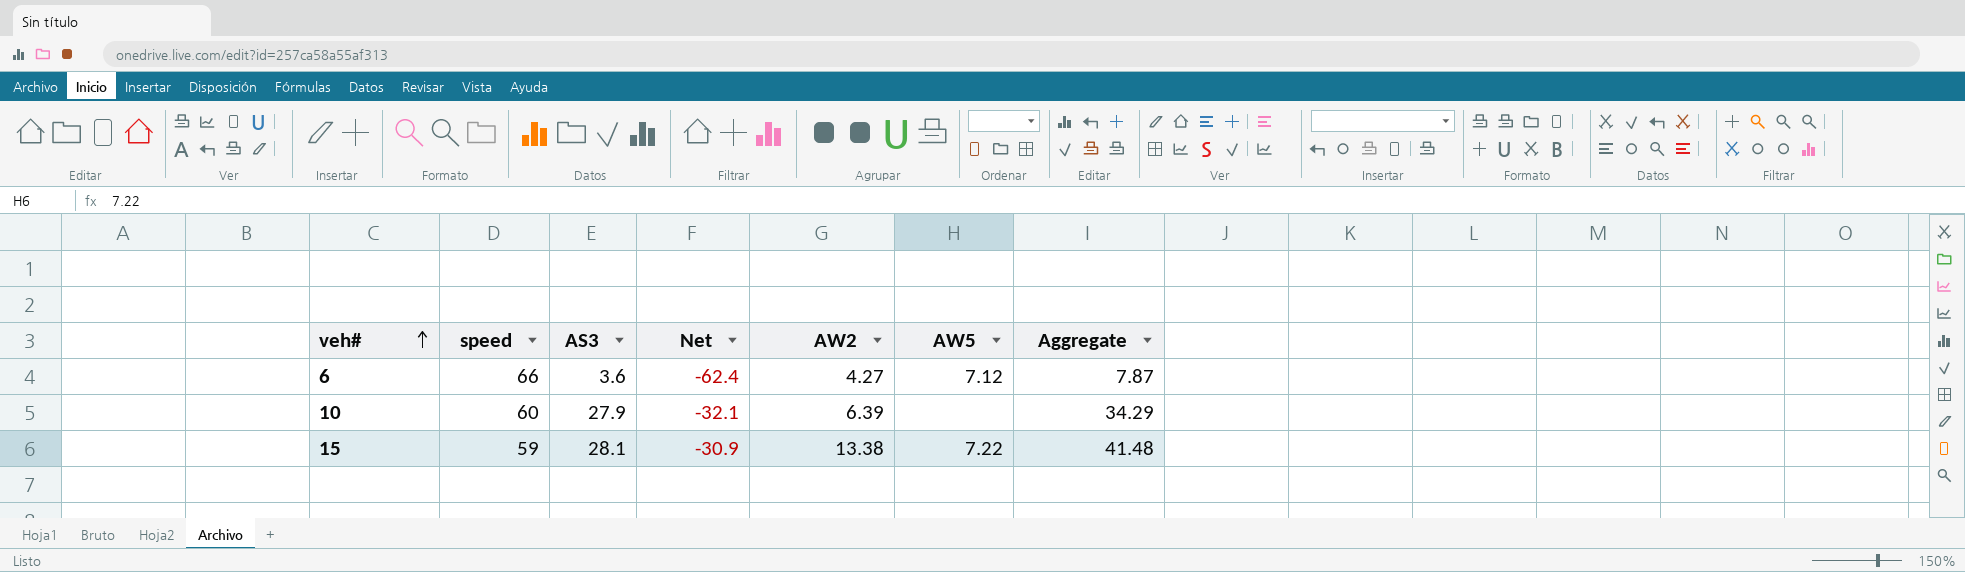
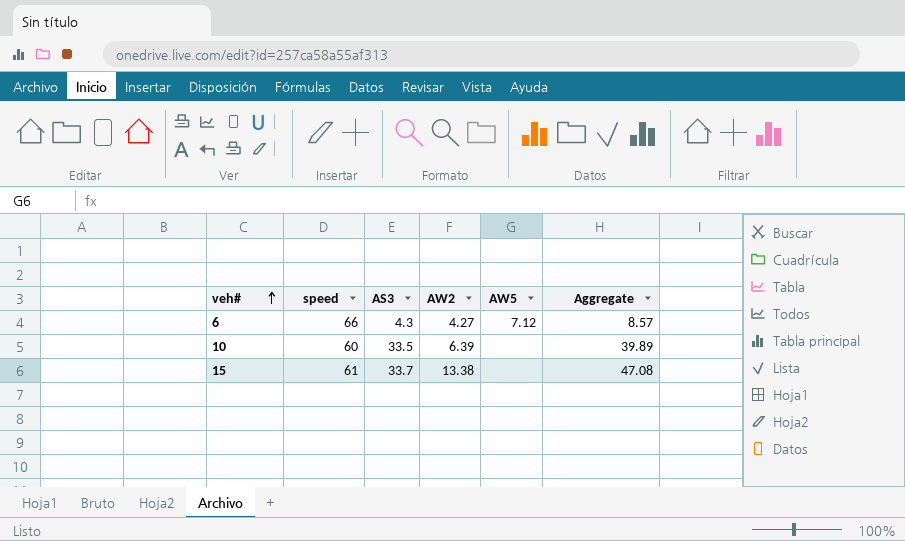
column Net | formula: [AS3] - [speed] -> none
6 | AS3: 3.6 -> 4.3
6 | Aggregate: 7.87 -> 8.57
10 | AS3: 27.9 -> 33.5
10 | Aggregate: 34.29 -> 39.89
15 | speed: 59 -> 61
15 | AS3: 28.1 -> 33.7
15 | AW5: 7.22 -> none
15 | Aggregate: 41.48 -> 47.08

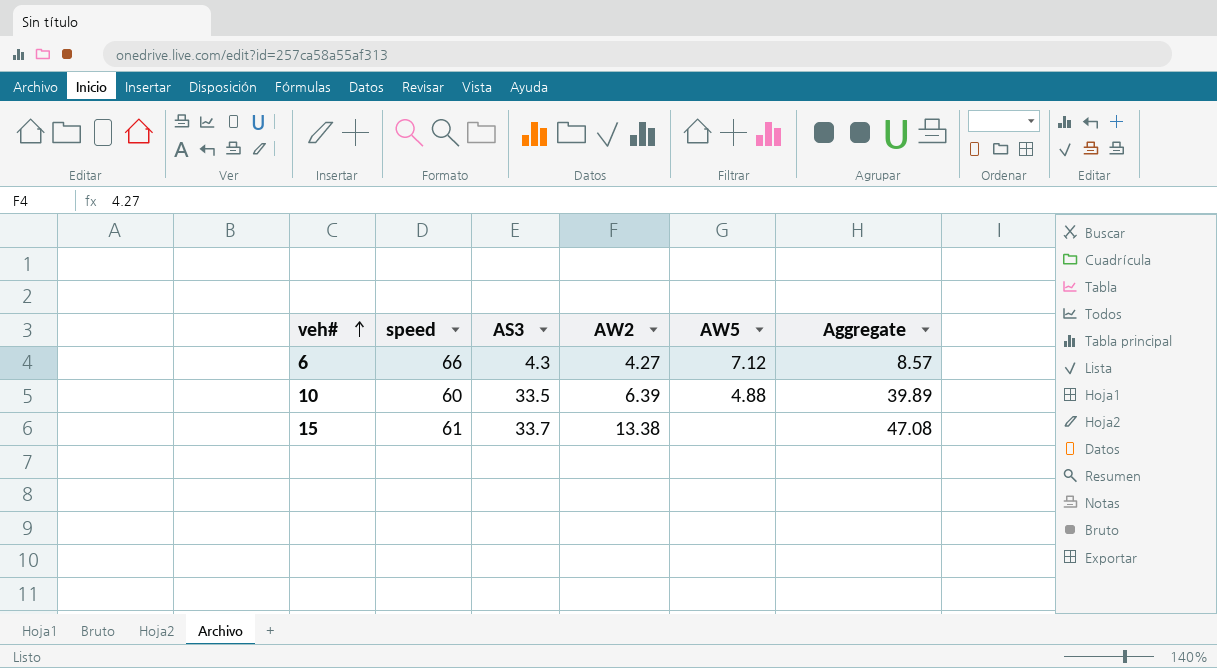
10 | AW5: none -> 4.88

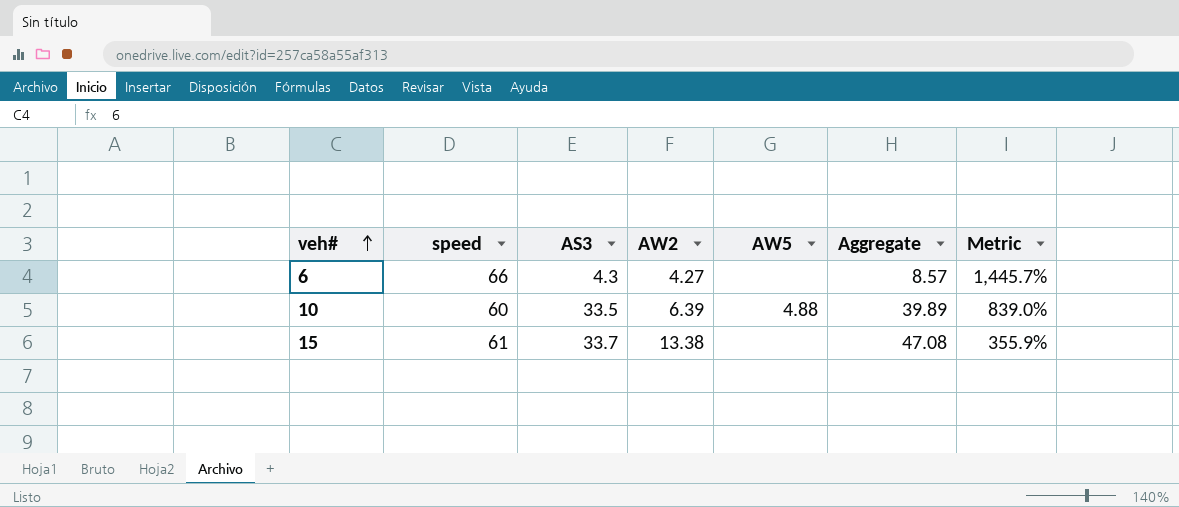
column Metric | formula: none -> ([speed] - [AW2]) / [AW2]
6 | AW5: 7.12 -> none

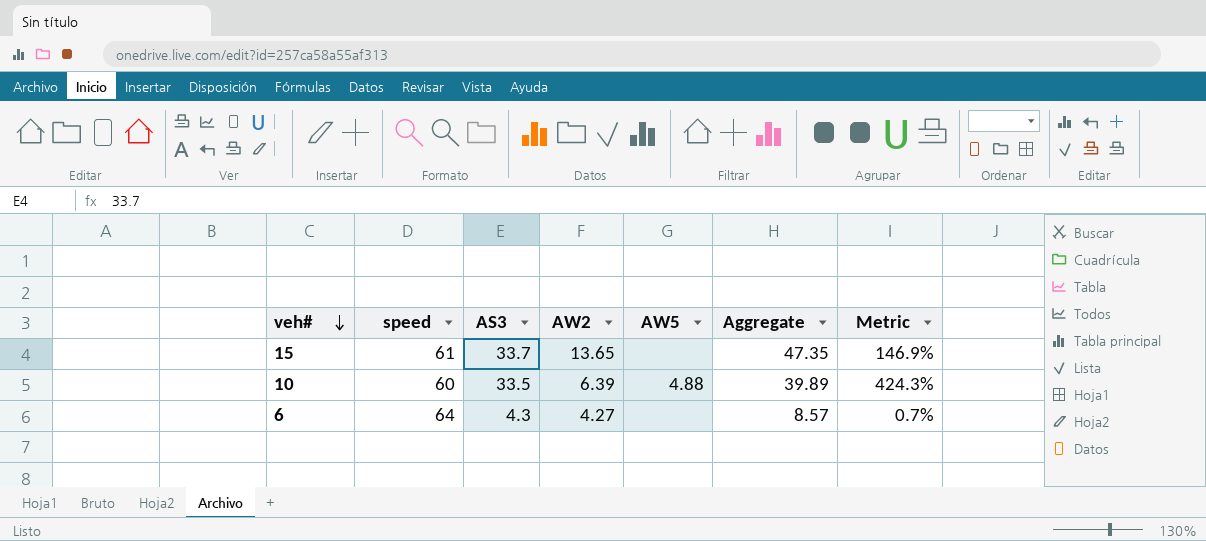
row order: veh# ascending -> veh# descending
column Metric | formula: ([speed] - [AW2]) / [AW2] -> ([AS3] - [AW2]) / [AW2]
15 | AW2: 13.38 -> 13.65
15 | Aggregate: 47.08 -> 47.35
6 | speed: 66 -> 64

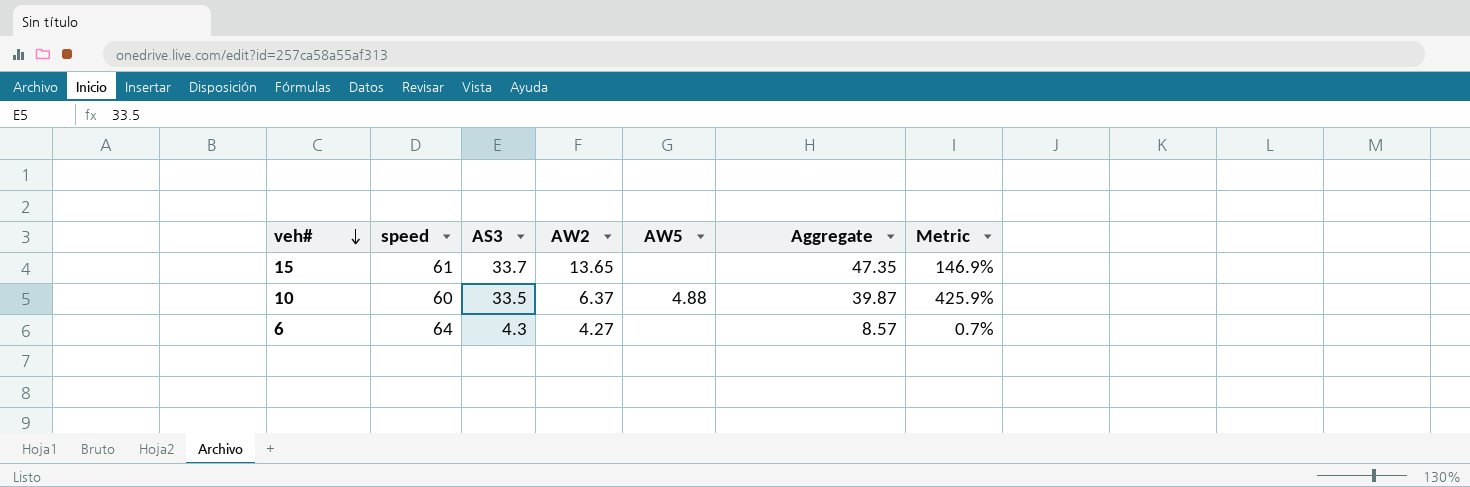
10 | AW2: 6.39 -> 6.37
10 | Aggregate: 39.89 -> 39.87
10 | Metric: 424.3% -> 425.9%

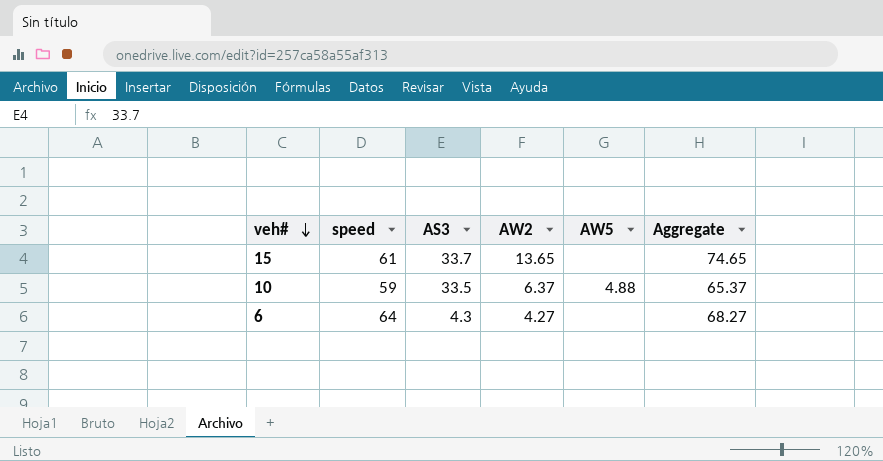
column Metric | formula: ([AS3] - [AW2]) / [AW2] -> none
column Aggregate | formula: [AS3] + [AW2] -> [speed] + [AW2]
10 | speed: 60 -> 59

